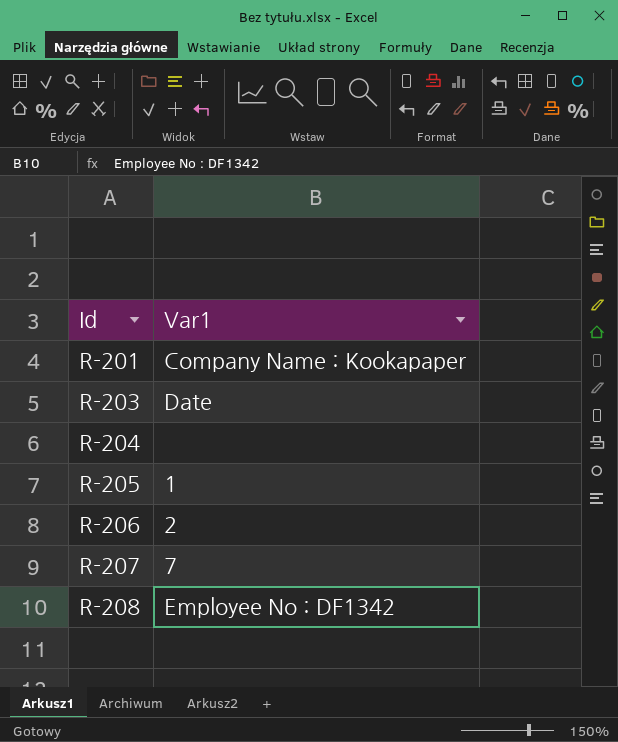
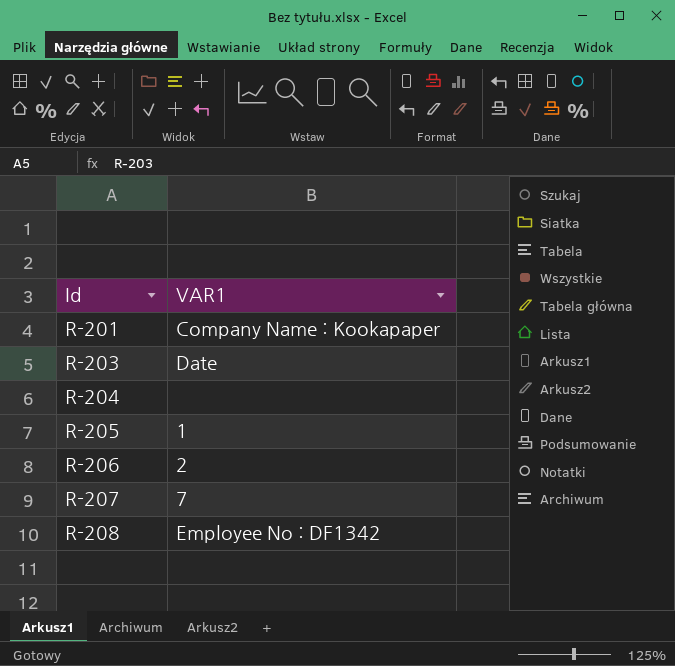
column name: Var1 -> VAR1

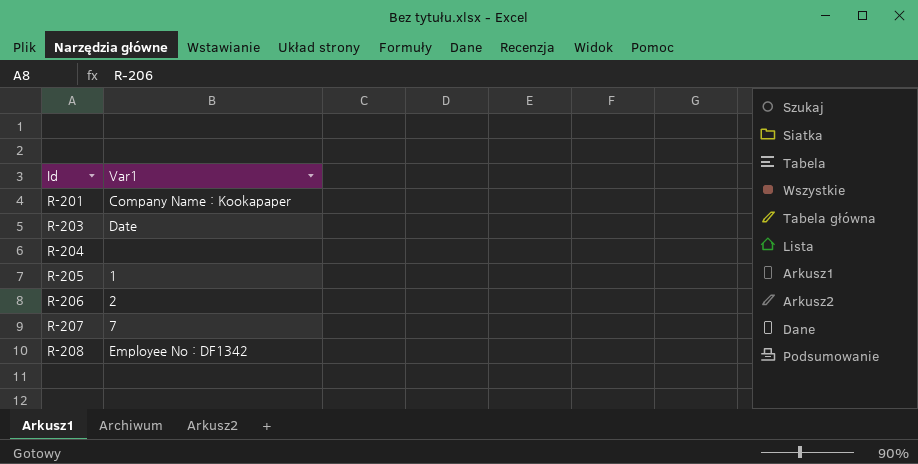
column name: VAR1 -> Var1

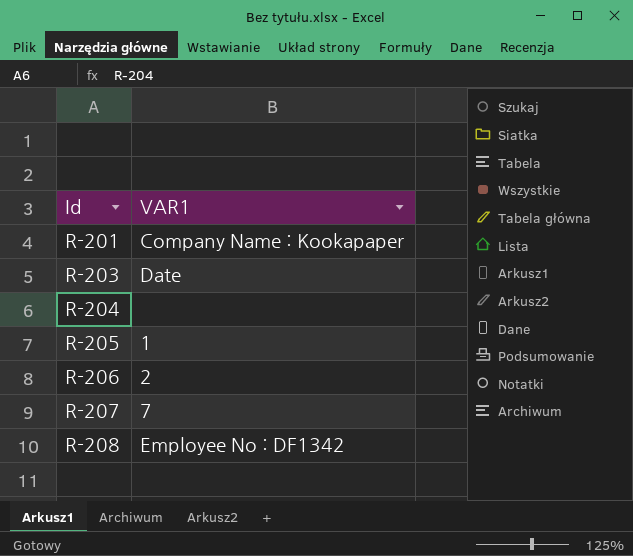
column name: Var1 -> VAR1

